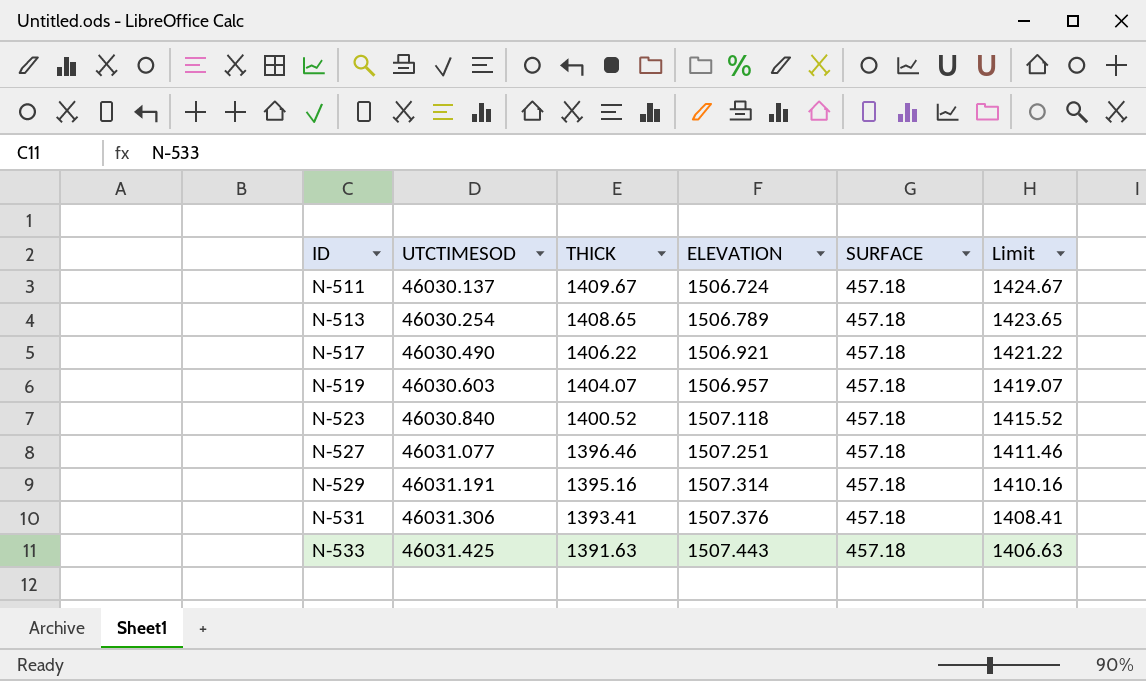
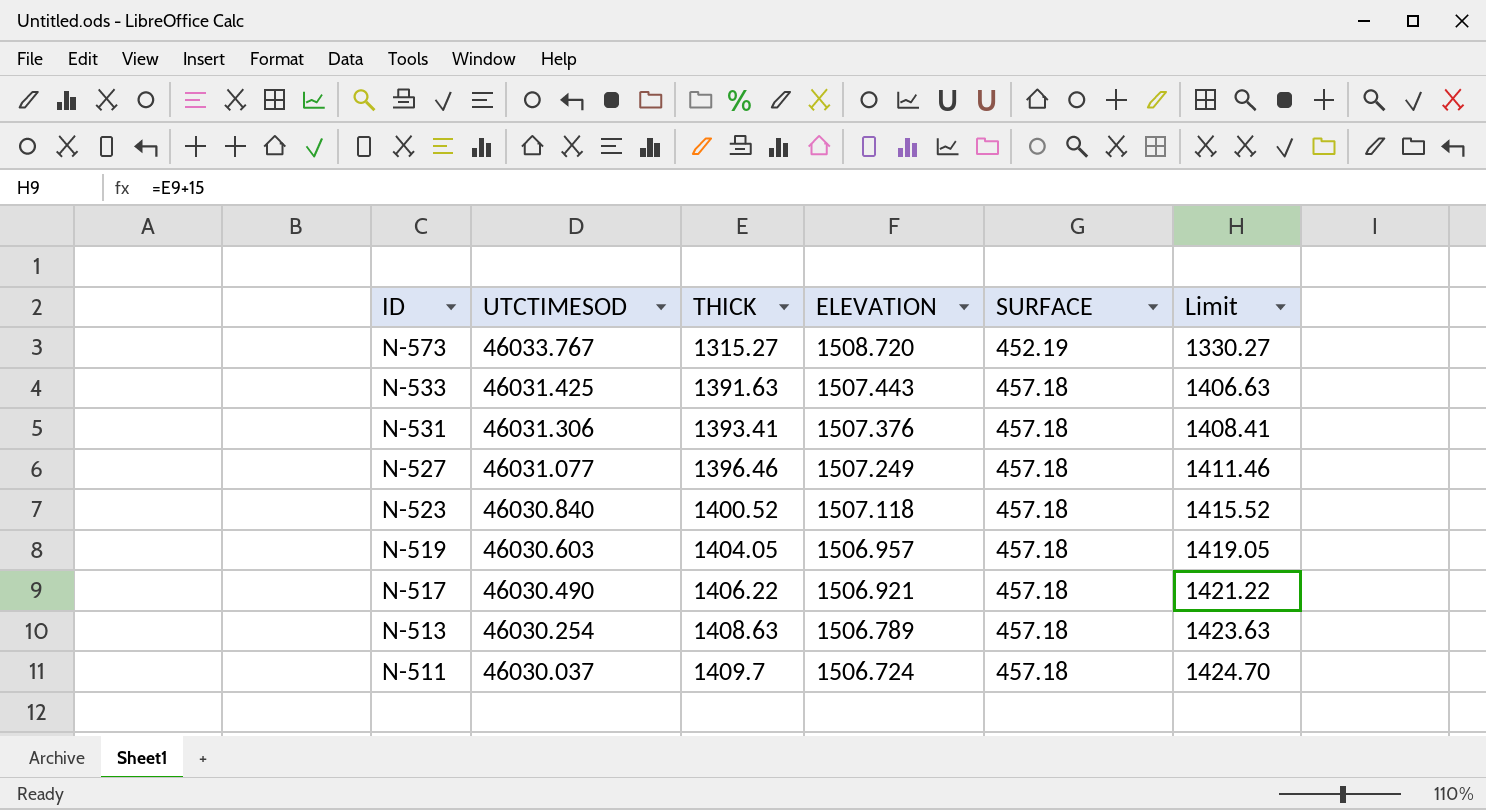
row order: ID ascending -> ID descending
row N-529: 46031.191 | 1395.16 | 1507.314 | 457.18 | 1410.16 -> none
row N-573: none -> 46033.767 | 1315.27 | 1508.720 | 452.19 | 1330.27
N-527 | ELEVATION: 1507.251 -> 1507.249
N-519 | THICK: 1404.07 -> 1404.05
N-519 | Limit: 1419.07 -> 1419.05
N-513 | THICK: 1408.65 -> 1408.63
N-513 | Limit: 1423.65 -> 1423.63
N-511 | UTCTIMESOD: 46030.137 -> 46030.037
N-511 | THICK: 1409.67 -> 1409.7
N-511 | Limit: 1424.67 -> 1424.70

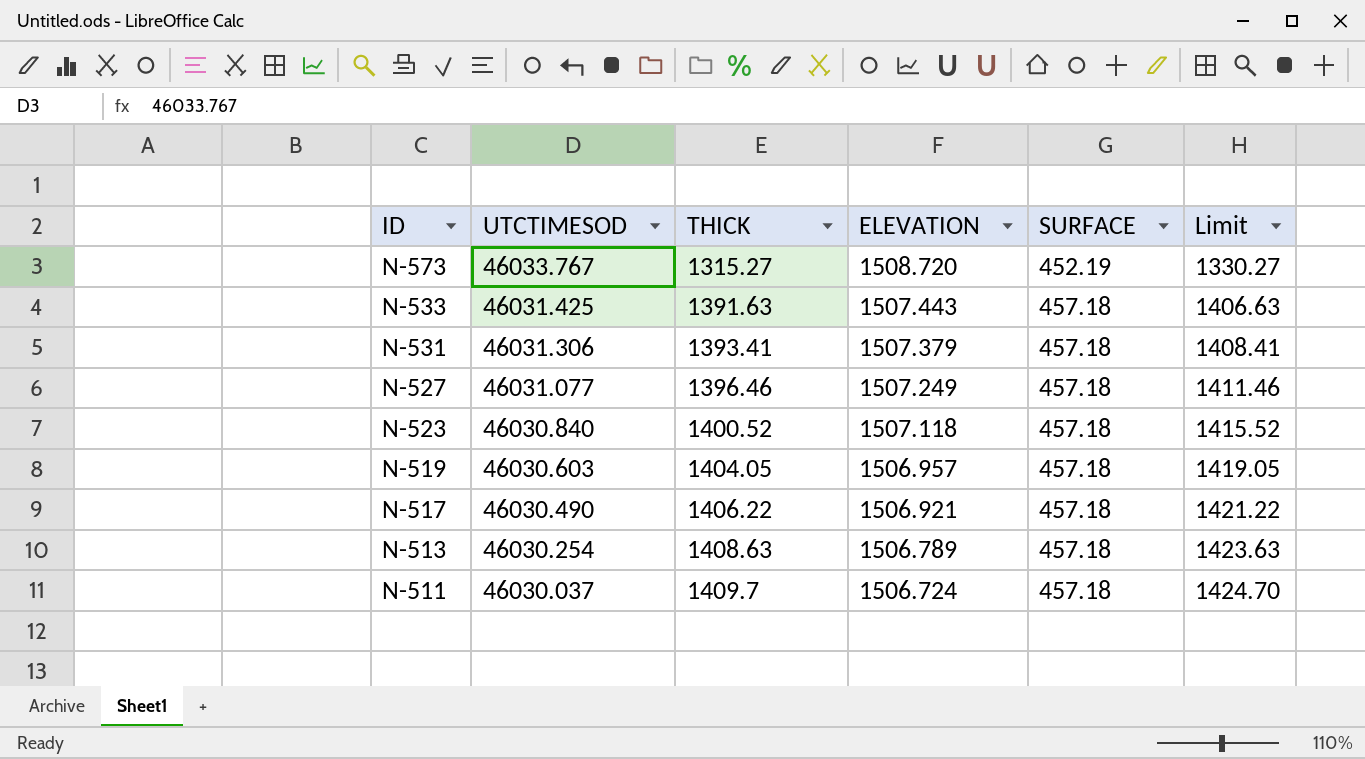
N-531 | ELEVATION: 1507.376 -> 1507.379

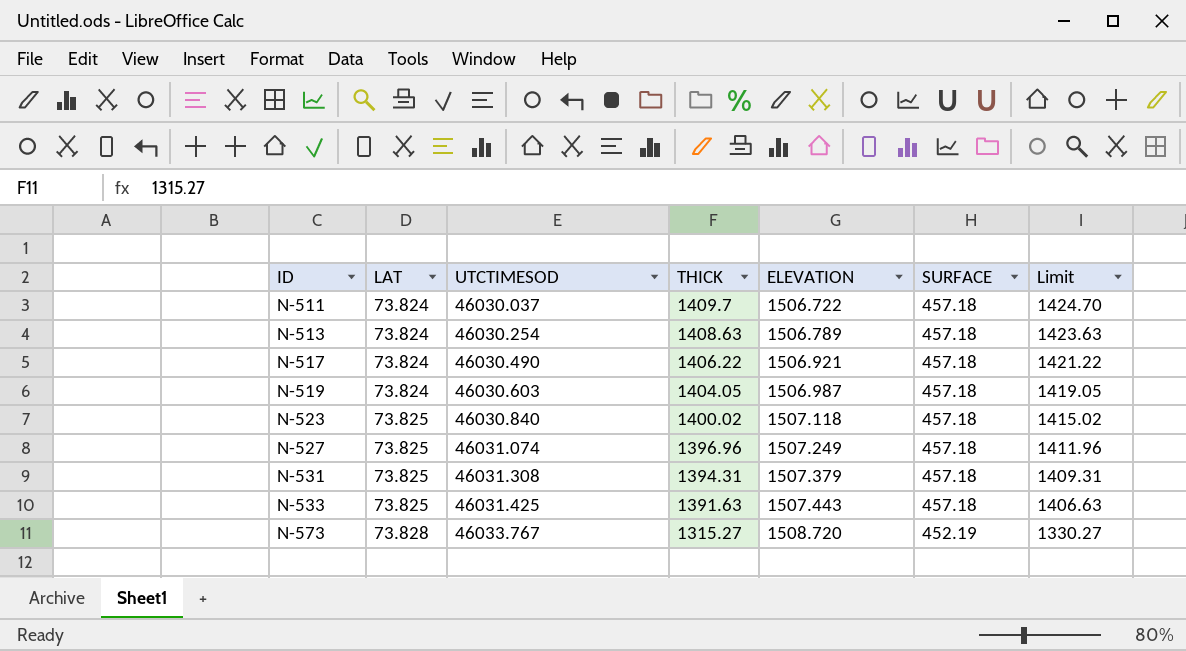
row order: ID descending -> ID ascending
column LAT | position: none -> 2
N-511 | ELEVATION: 1506.724 -> 1506.722
N-519 | ELEVATION: 1506.957 -> 1506.987
N-523 | THICK: 1400.52 -> 1400.02
N-523 | Limit: 1415.52 -> 1415.02
N-527 | UTCTIMESOD: 46031.077 -> 46031.074
N-527 | THICK: 1396.46 -> 1396.96
N-527 | Limit: 1411.46 -> 1411.96
N-531 | UTCTIMESOD: 46031.306 -> 46031.308
N-531 | THICK: 1393.41 -> 1394.31
N-531 | Limit: 1408.41 -> 1409.31

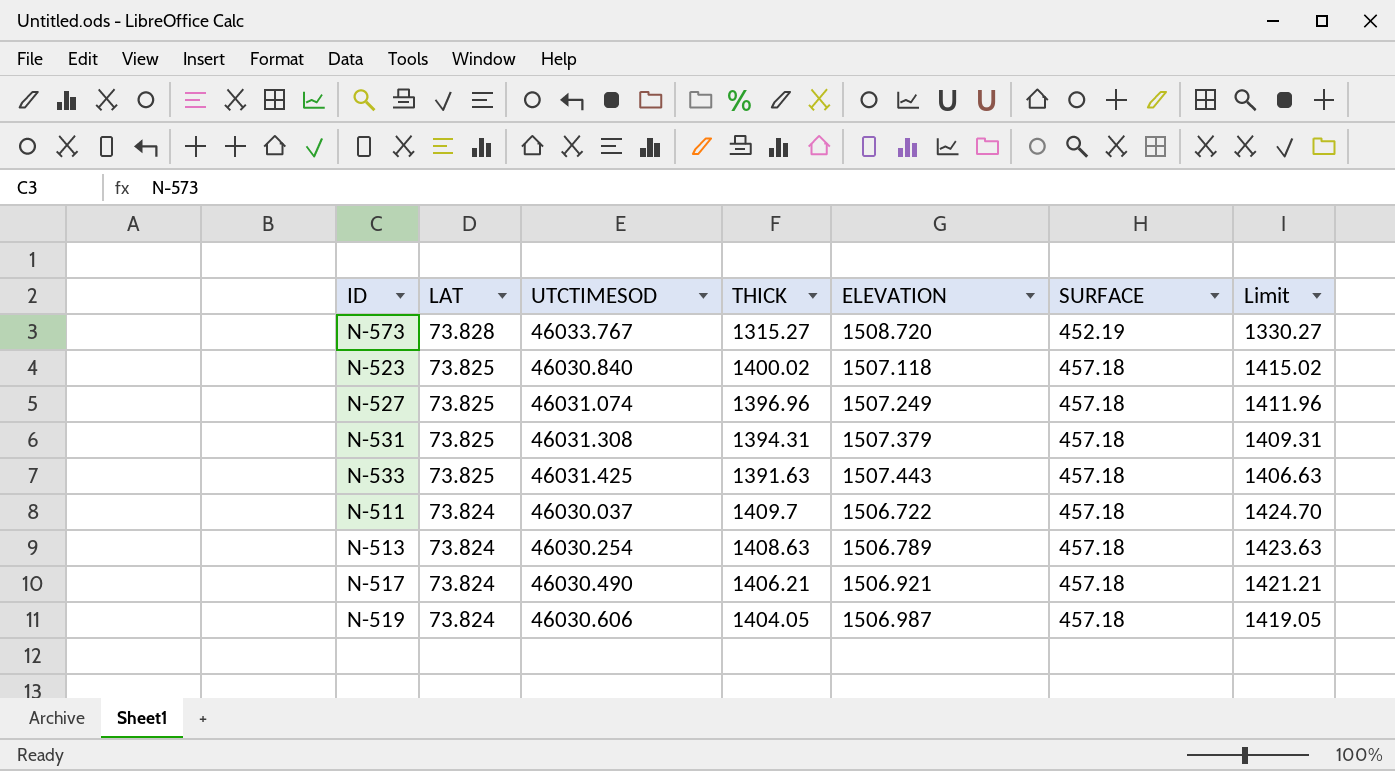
row order: ID ascending -> LAT descending
N-517 | THICK: 1406.22 -> 1406.21
N-517 | Limit: 1421.22 -> 1421.21
N-519 | UTCTIMESOD: 46030.603 -> 46030.606

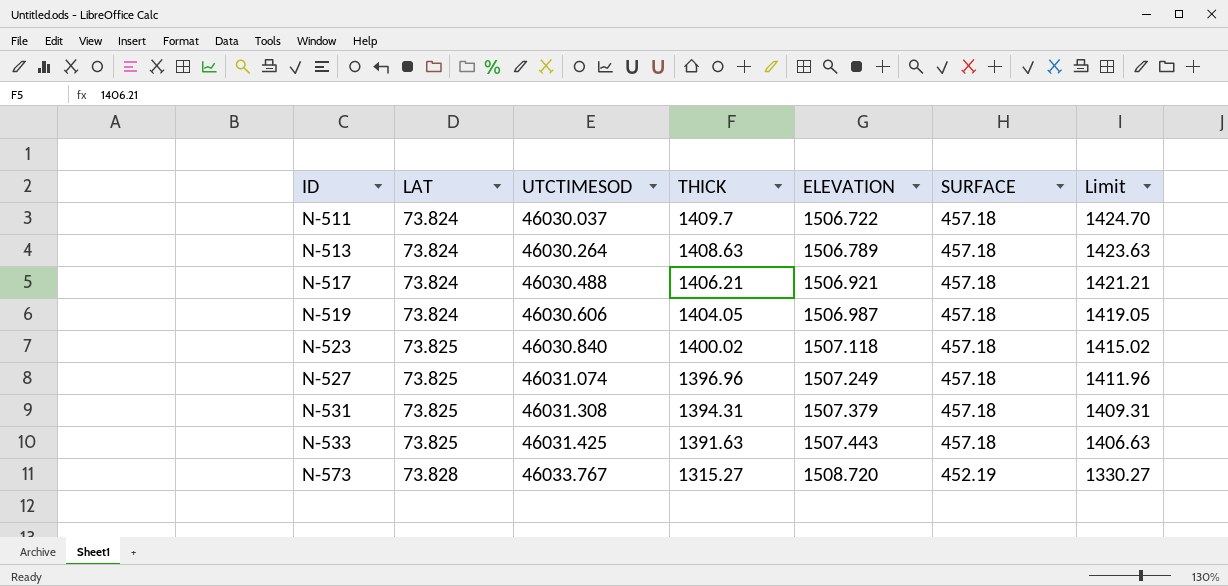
row order: LAT descending -> ID ascending
N-513 | UTCTIMESOD: 46030.254 -> 46030.264
N-517 | UTCTIMESOD: 46030.490 -> 46030.488

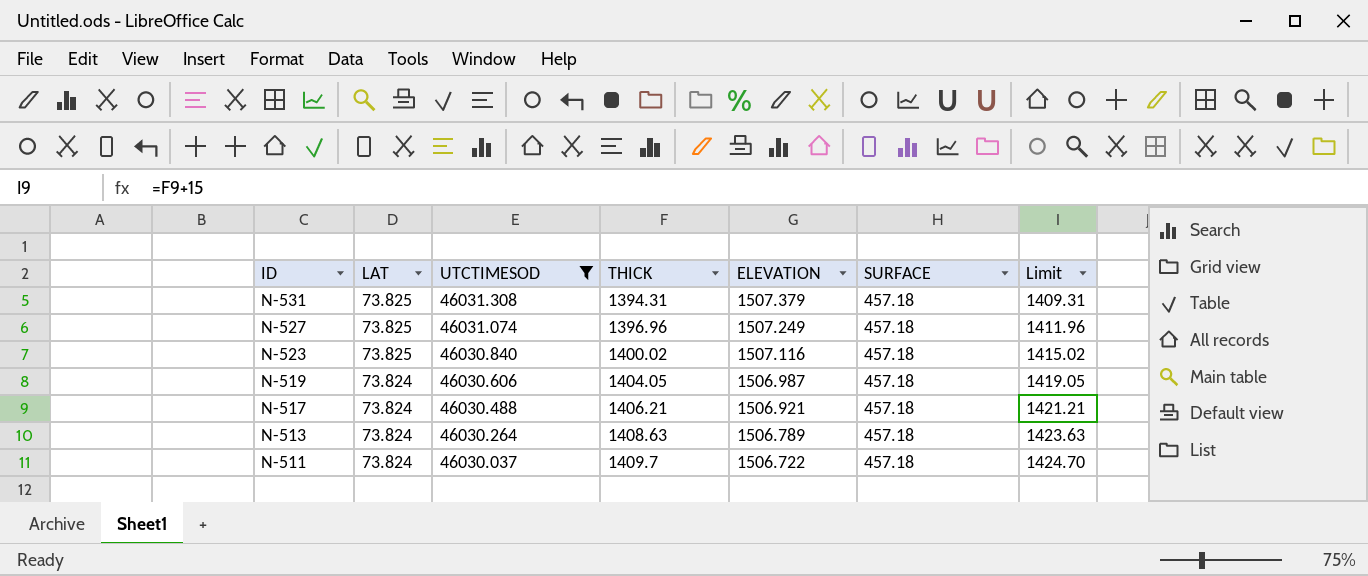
filter: none -> UTCTIMESOD <= 46031.308
row order: ID ascending -> ID descending
N-523 | ELEVATION: 1507.118 -> 1507.116

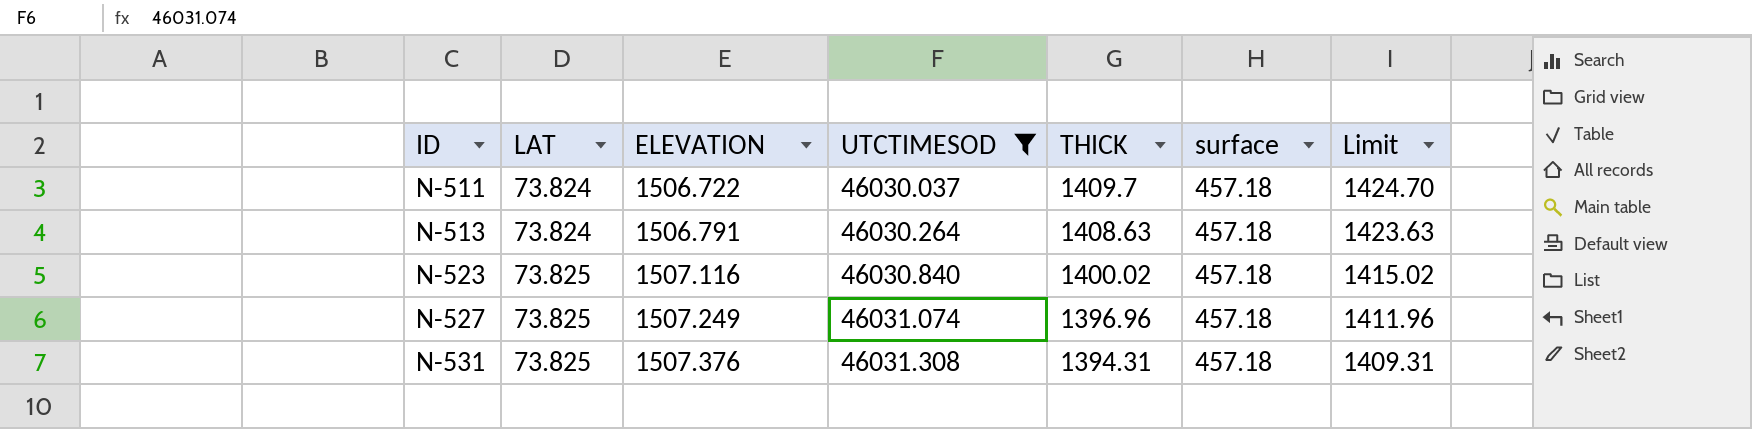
row order: ID descending -> ID ascending
column ELEVATION | position: 5 -> 3
column name: SURFACE -> surface
row N-519: 73.824 | 46030.606 | 1404.05 | 1506.987 | 457.18 | 1419.05 -> none
row N-517: 73.824 | 46030.488 | 1406.21 | 1506.921 | 457.18 | 1421.21 -> none
N-513 | ELEVATION: 1506.789 -> 1506.791
N-531 | ELEVATION: 1507.379 -> 1507.376

